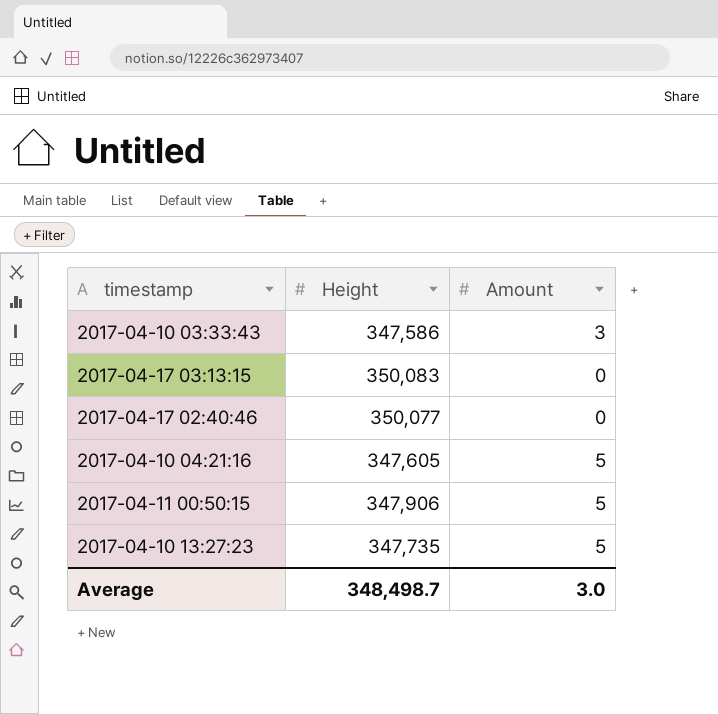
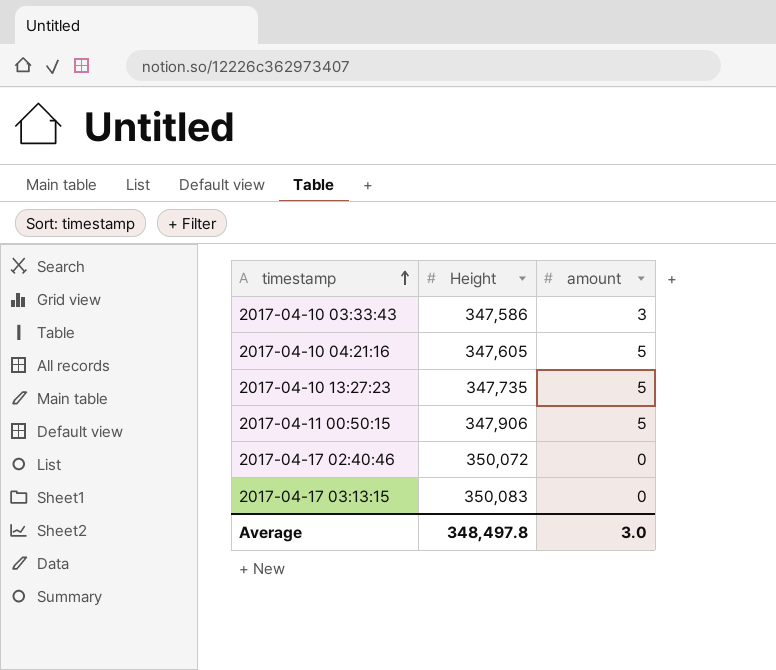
row order: none -> timestamp ascending
column name: Amount -> amount
2017-04-17 02:40:46 | Height: 350,077 -> 350,072
Average | Height: 348,498.7 -> 348,497.8

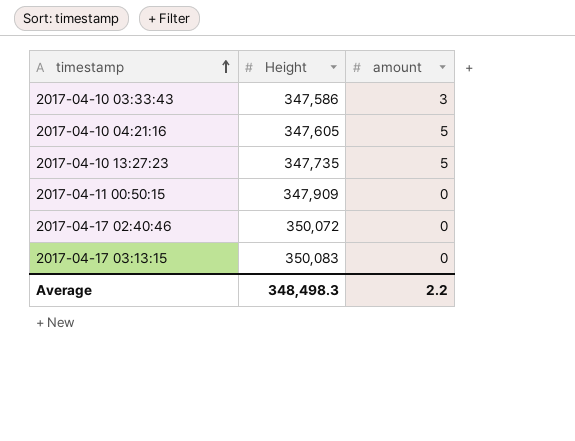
2017-04-11 00:50:15 | Height: 347,906 -> 347,909
2017-04-11 00:50:15 | amount: 5 -> 0
Average | Height: 348,497.8 -> 348,498.3
Average | amount: 3.0 -> 2.2

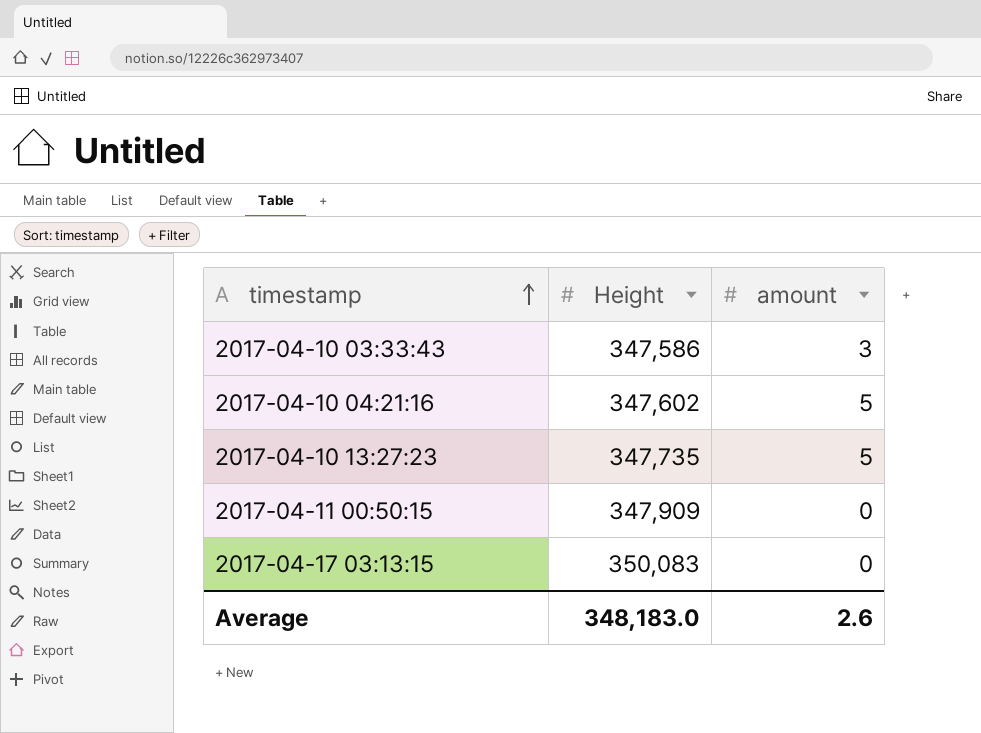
row 2017-04-17 02:40:46: 350,072 | 0 -> none
2017-04-10 04:21:16 | Height: 347,605 -> 347,602
Average | Height: 348,498.3 -> 348,183.0
Average | amount: 2.2 -> 2.6

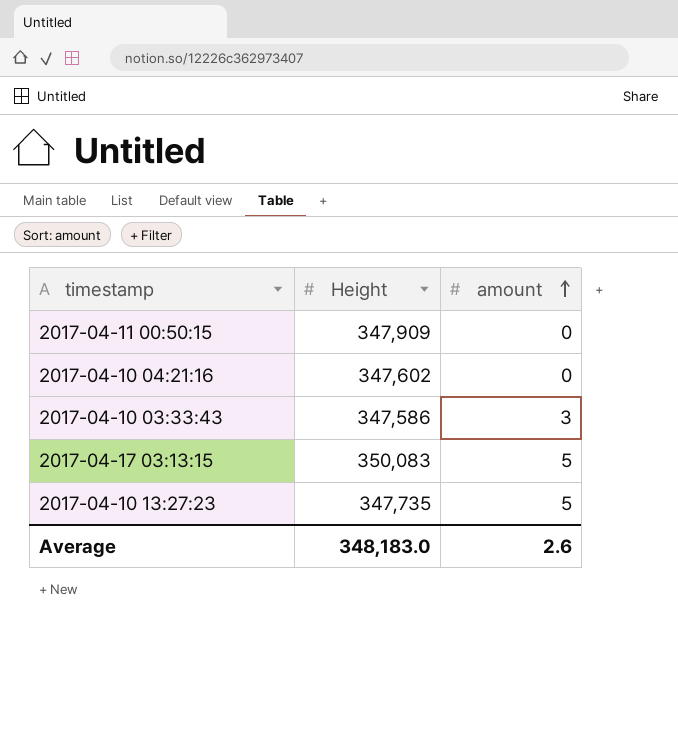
row order: timestamp ascending -> amount ascending
2017-04-10 04:21:16 | amount: 5 -> 0
2017-04-17 03:13:15 | amount: 0 -> 5

